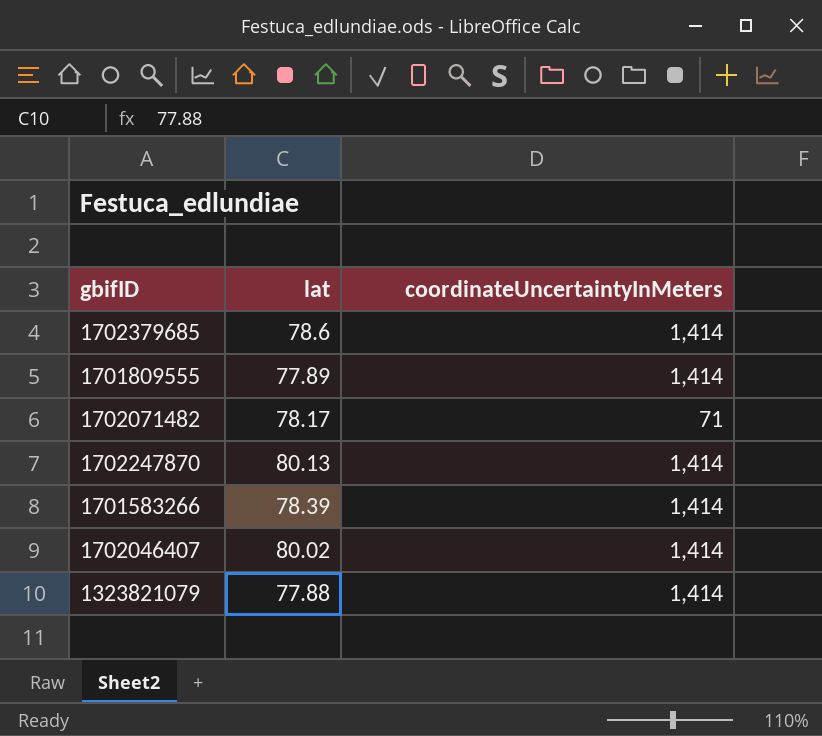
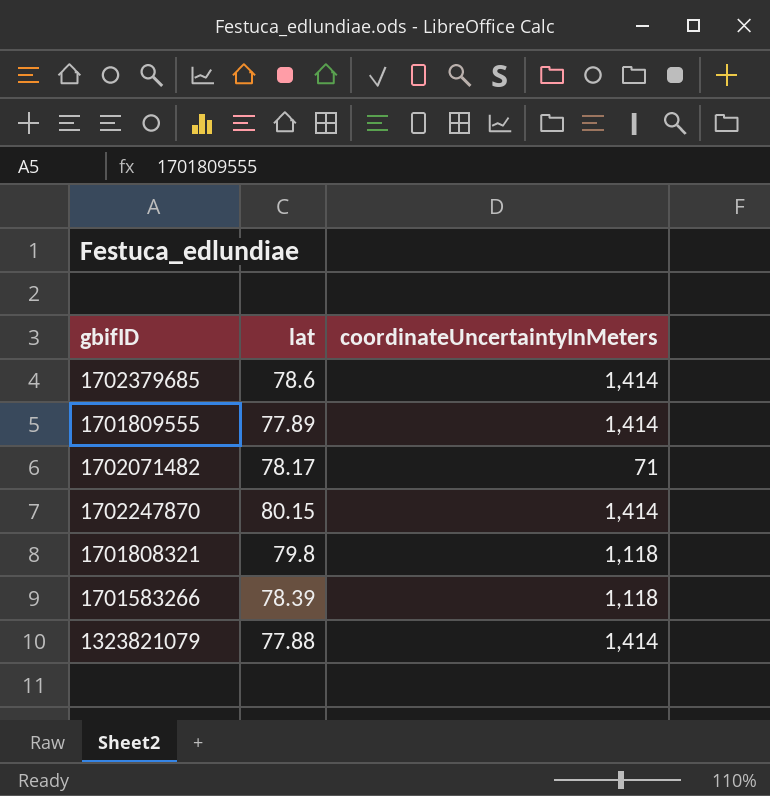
row 1702046407: 80.02 | 1,414 -> none
1702247870 | lat: 80.13 -> 80.15
row 1701808321: none -> 79.8 | 1,118
1701583266 | coordinateUncertaintyInMeters: 1,414 -> 1,118

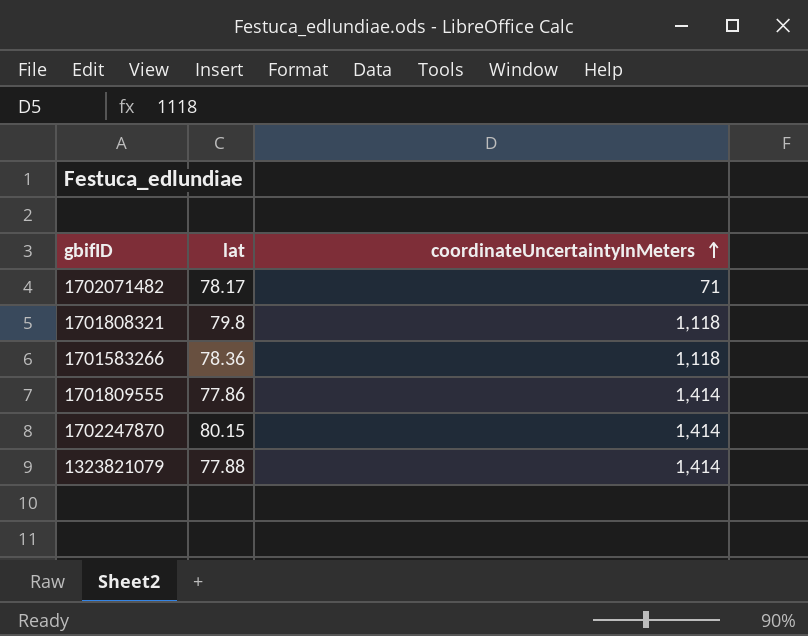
row order: none -> coordinateUncertaintyInMeters ascending
row 1702379685: 78.6 | 1,414 -> none
1701583266 | lat: 78.39 -> 78.36
1701809555 | lat: 77.89 -> 77.86

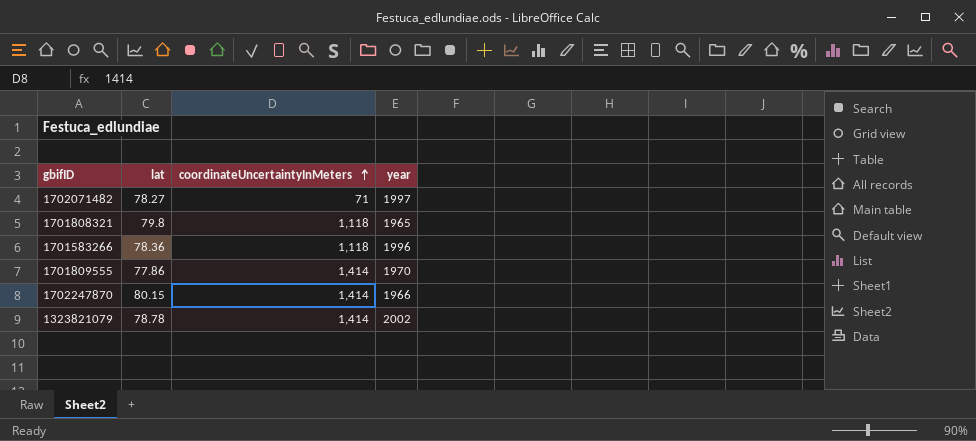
column year | position: none -> 4
1702071482 | lat: 78.17 -> 78.27
1323821079 | lat: 77.88 -> 78.78

